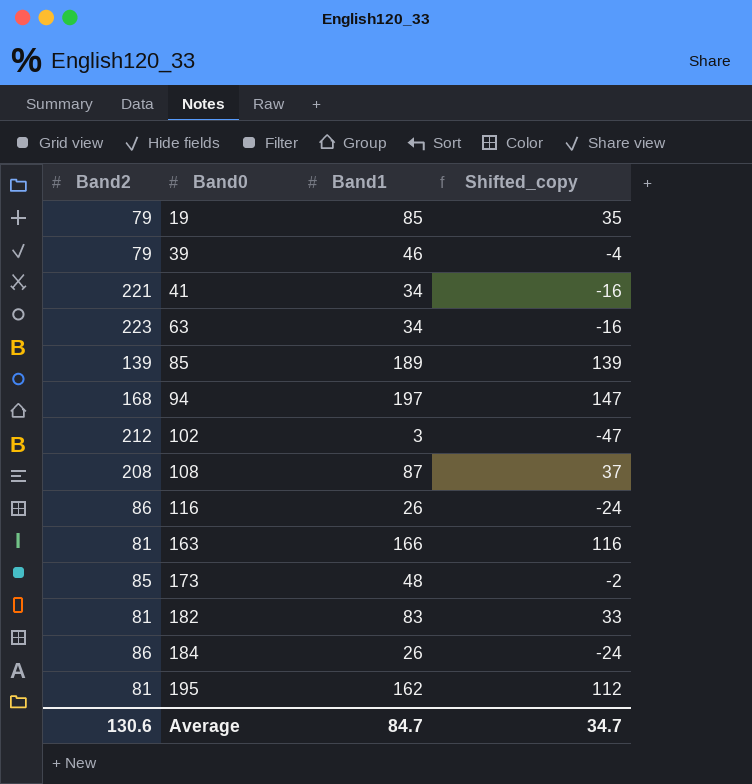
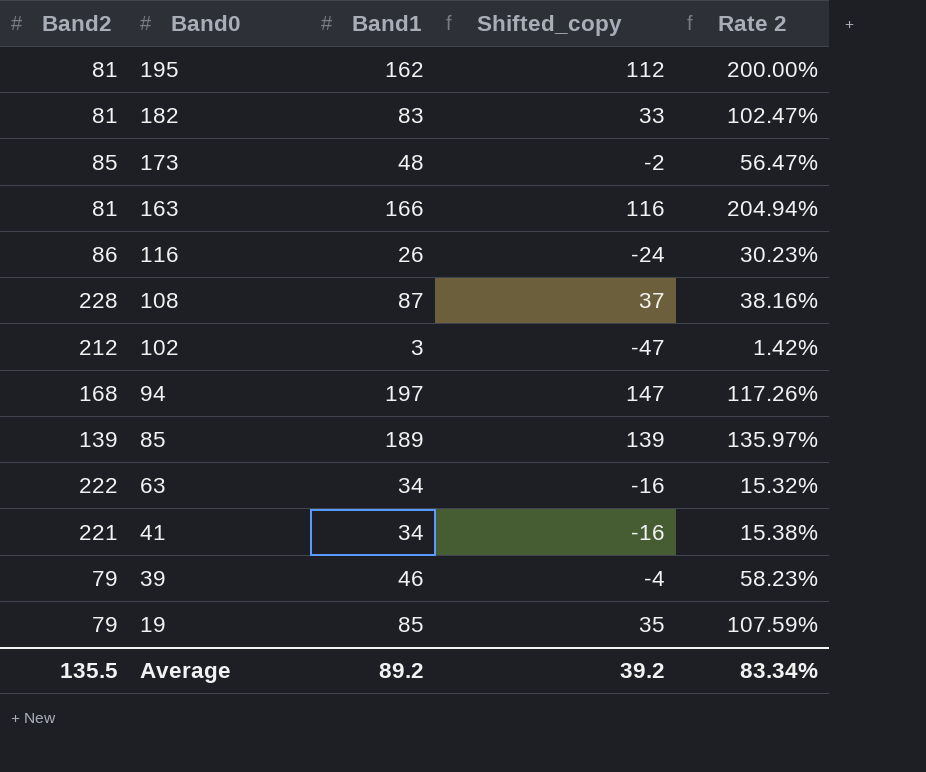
row order: Band0 ascending -> Band0 descending
column Rate 2 | formula: none -> [Band1] / [Band2]
row 184: 86 | 26 | -24 -> none
108 | Band2: 208 -> 228
63 | Band2: 223 -> 222
Average | Band2: 130.6 -> 135.5
Average | Band1: 84.7 -> 89.2
Average | Shifted_copy: 34.7 -> 39.2

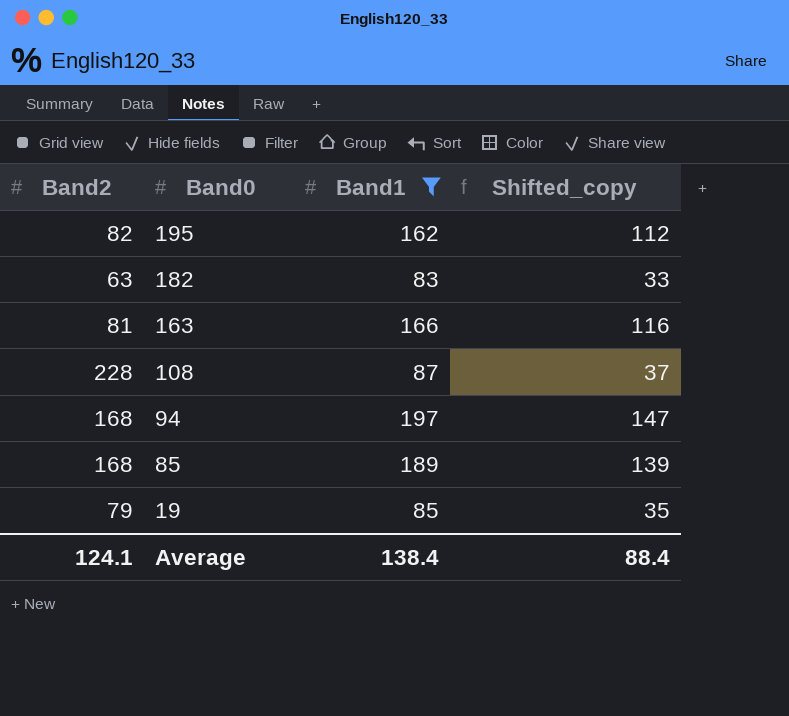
filter: none -> Band1 >= 83
column Rate 2 | formula: [Band1] / [Band2] -> none
195 | Band2: 81 -> 82
182 | Band2: 81 -> 63
85 | Band2: 139 -> 168
Average | Band2: 135.5 -> 124.1
Average | Band1: 89.2 -> 138.4
Average | Shifted_copy: 39.2 -> 88.4

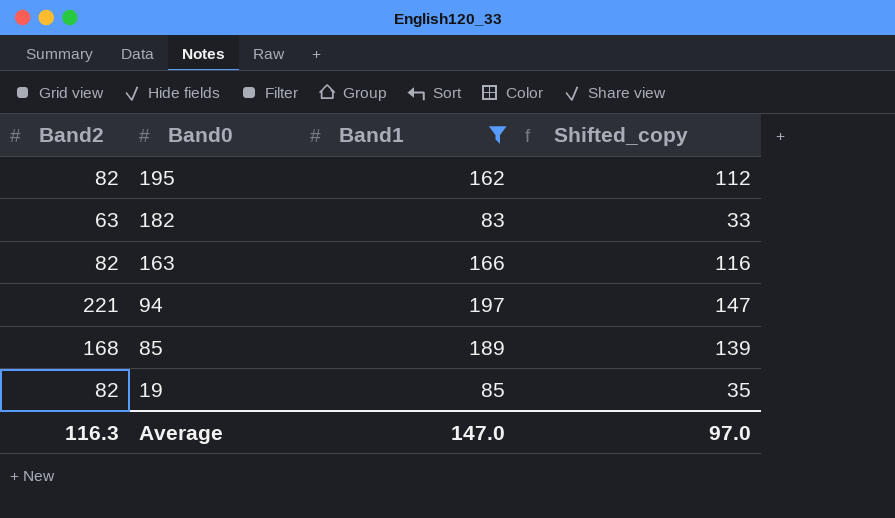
row 108: 228 | 87 | 37 -> none
163 | Band2: 81 -> 82
94 | Band2: 168 -> 221
19 | Band2: 79 -> 82
Average | Band2: 124.1 -> 116.3
Average | Band1: 138.4 -> 147.0
Average | Shifted_copy: 88.4 -> 97.0

